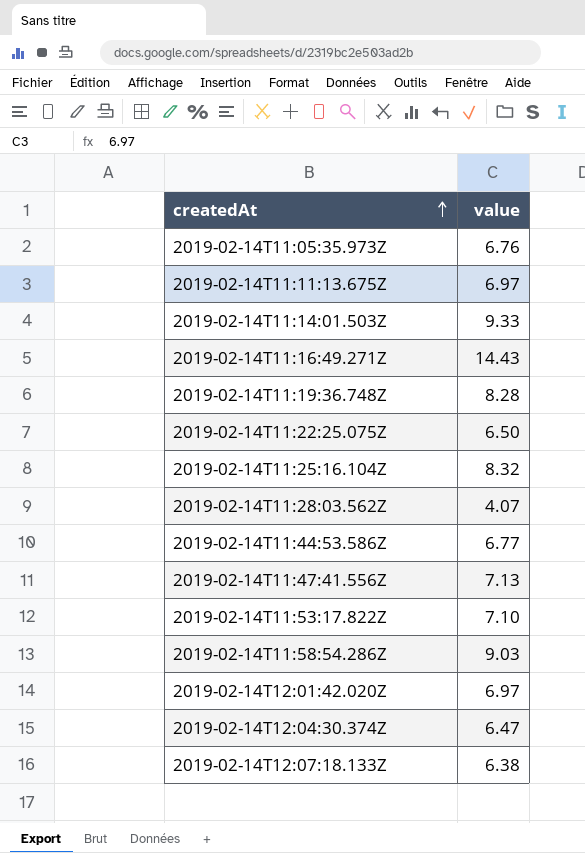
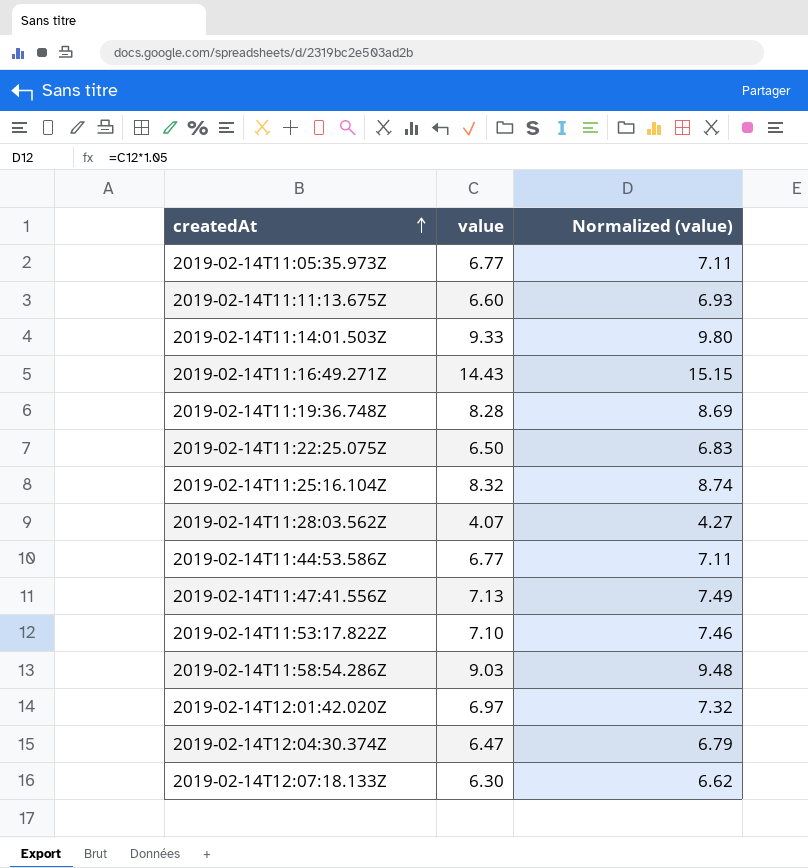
column Normalized (value) | formula: none -> [value] * 1.05
2019-02-14T11:05:35.973Z | value: 6.76 -> 6.77
2019-02-14T11:11:13.675Z | value: 6.97 -> 6.60
2019-02-14T12:07:18.133Z | value: 6.38 -> 6.30

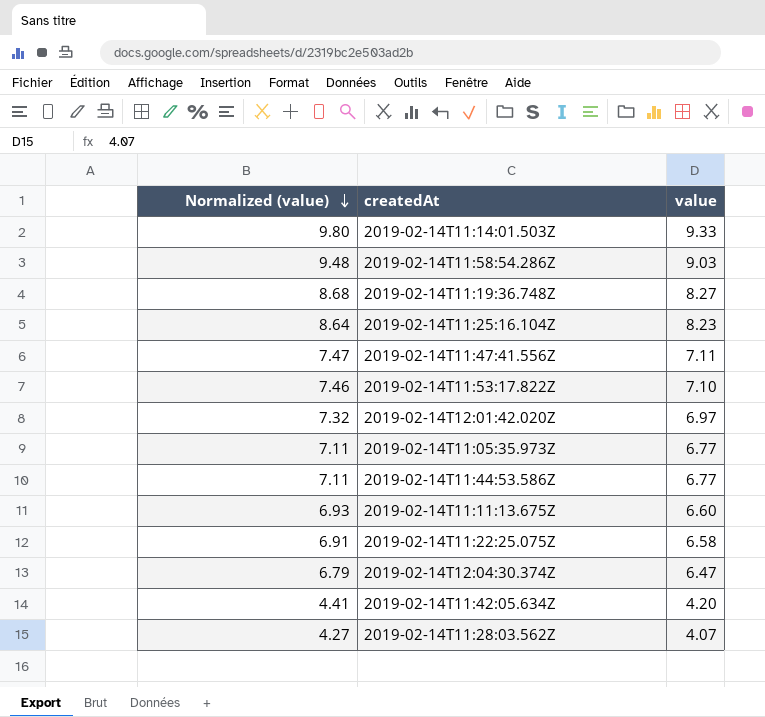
row order: createdAt ascending -> Normalized (value) descending
column Normalized (value) | position: 3 -> 1
row 2019-02-14T11:16:49.271Z: 14.43 | 15.15 -> none
row 2019-02-14T12:07:18.133Z: 6.30 | 6.62 -> none
2019-02-14T11:19:36.748Z | Normalized (value): 8.69 -> 8.68
2019-02-14T11:19:36.748Z | value: 8.28 -> 8.27
2019-02-14T11:25:16.104Z | Normalized (value): 8.74 -> 8.64
2019-02-14T11:25:16.104Z | value: 8.32 -> 8.23
2019-02-14T11:47:41.556Z | Normalized (value): 7.49 -> 7.47
2019-02-14T11:47:41.556Z | value: 7.13 -> 7.11
2019-02-14T11:22:25.075Z | Normalized (value): 6.83 -> 6.91
2019-02-14T11:22:25.075Z | value: 6.50 -> 6.58
row 2019-02-14T11:42:05.634Z: none -> 4.41 | 4.20

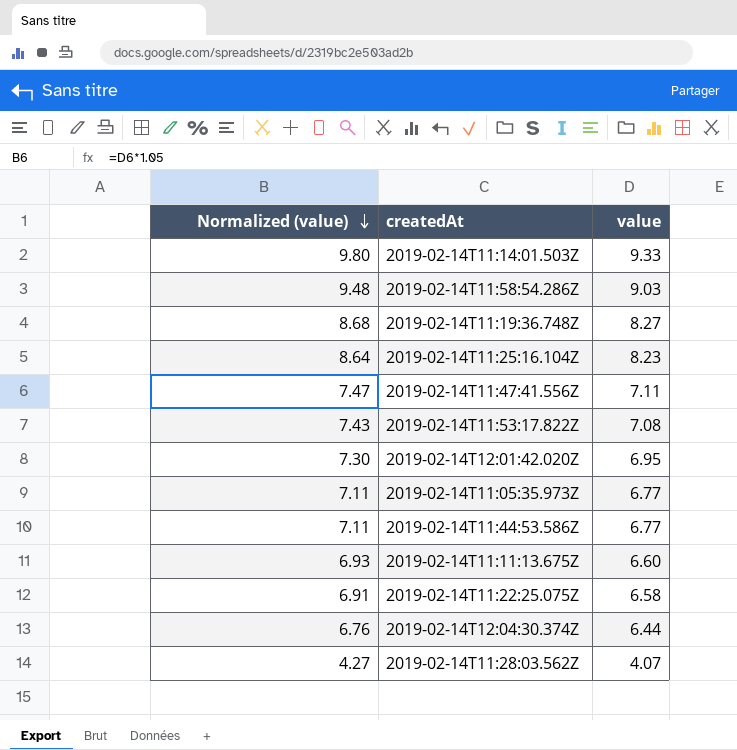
row 2019-02-14T11:42:05.634Z: 4.41 | 4.20 -> none
2019-02-14T11:53:17.822Z | Normalized (value): 7.46 -> 7.43
2019-02-14T11:53:17.822Z | value: 7.10 -> 7.08
2019-02-14T12:01:42.020Z | Normalized (value): 7.32 -> 7.30
2019-02-14T12:01:42.020Z | value: 6.97 -> 6.95
2019-02-14T12:04:30.374Z | Normalized (value): 6.79 -> 6.76
2019-02-14T12:04:30.374Z | value: 6.47 -> 6.44

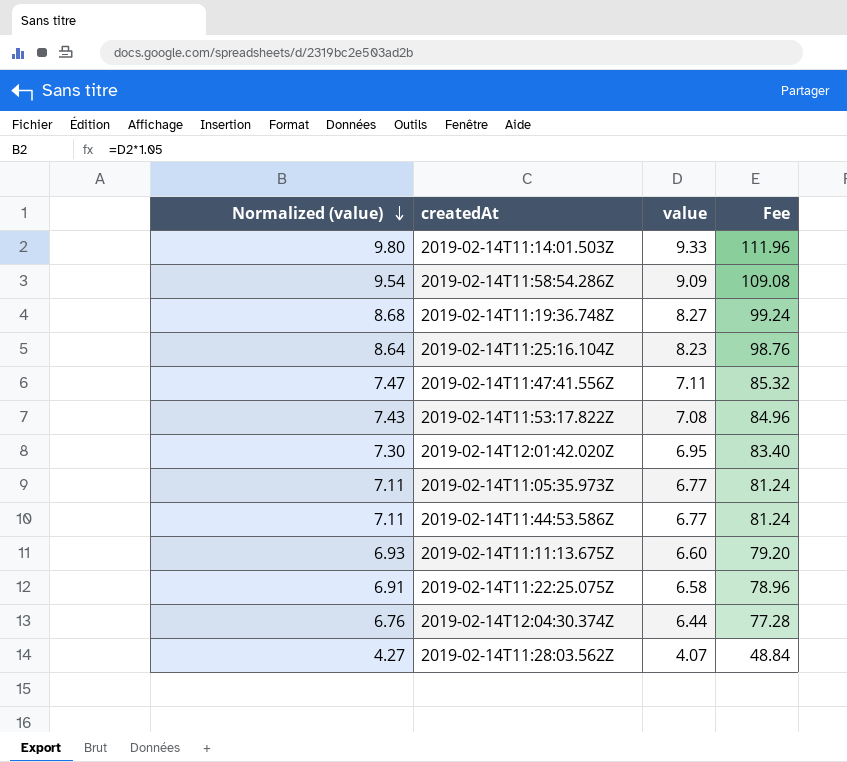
column Fee | formula: none -> [value] * 12
2019-02-14T11:58:54.286Z | Normalized (value): 9.48 -> 9.54
2019-02-14T11:58:54.286Z | value: 9.03 -> 9.09

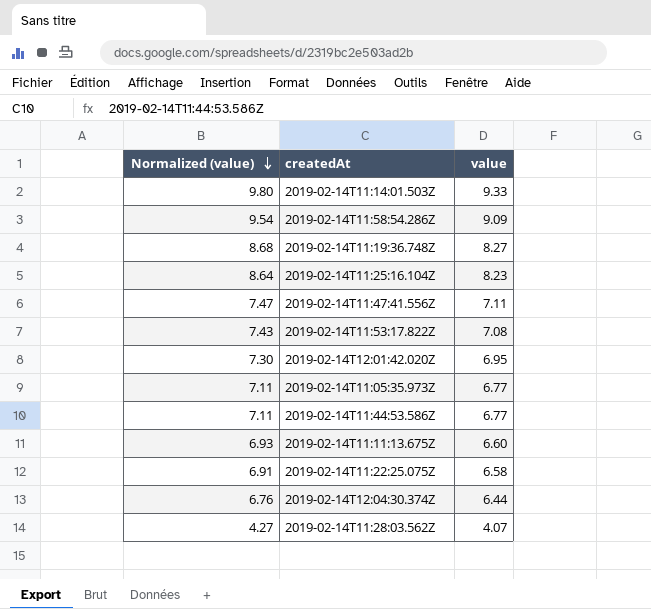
column Fee | formula: [value] * 12 -> none

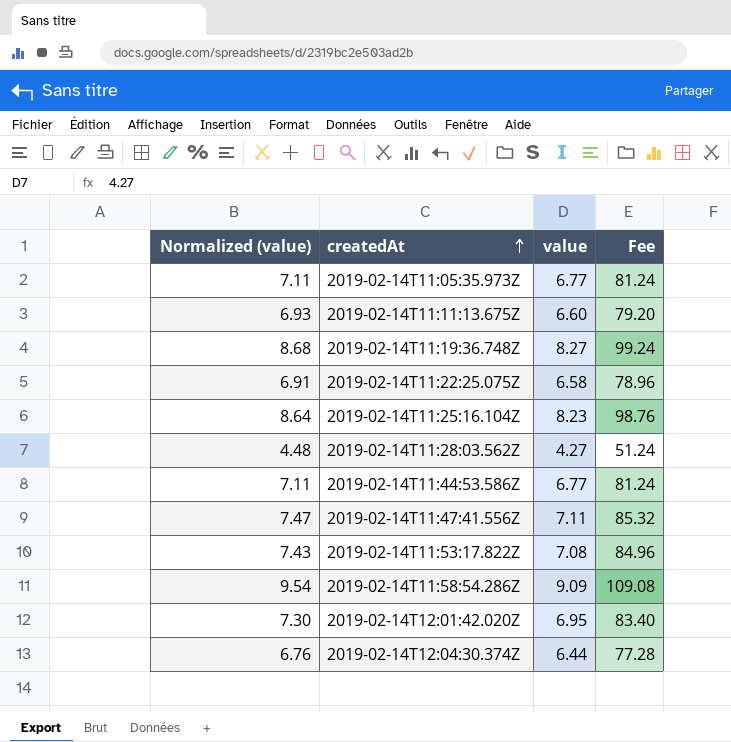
row order: Normalized (value) descending -> createdAt ascending
column Fee | formula: none -> [value] * 12
row 2019-02-14T11:14:01.503Z: 9.80 | 9.33 -> none
2019-02-14T11:28:03.562Z | Normalized (value): 4.27 -> 4.48
2019-02-14T11:28:03.562Z | value: 4.07 -> 4.27

